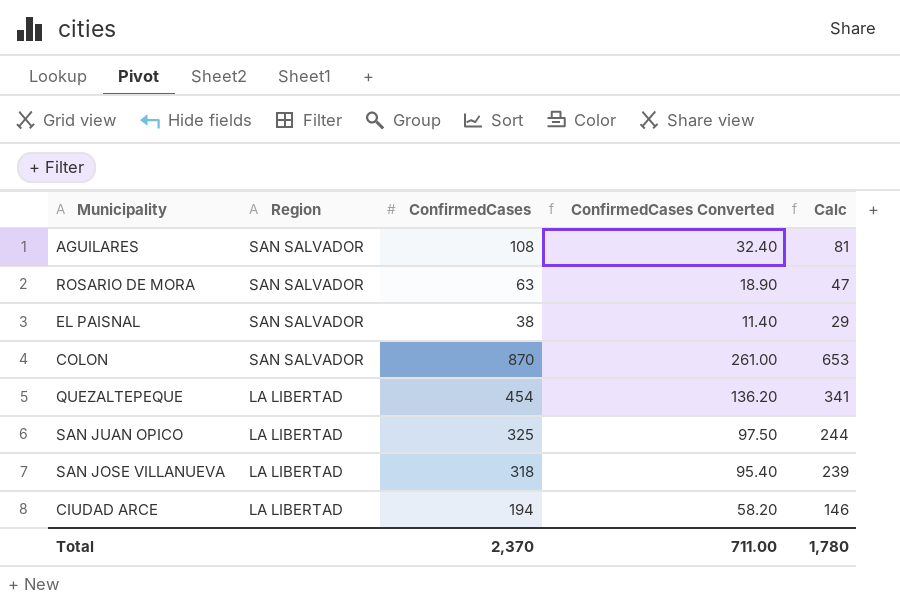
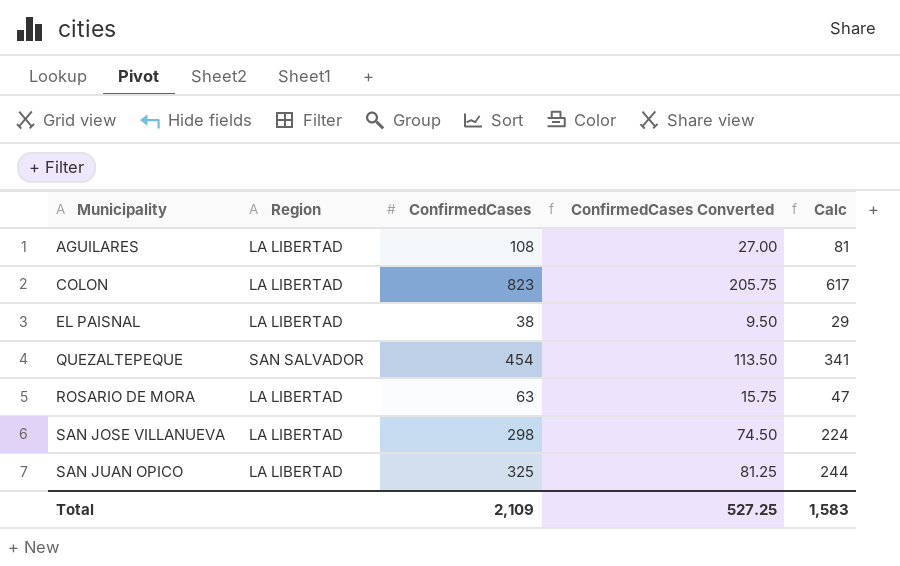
row order: Region descending -> Municipality ascending
column ConfirmedCases Converted | formula: [ConfirmedCases] * 0.3 -> [ConfirmedCases] * 0.25
row CIUDAD ARCE: LA LIBERTAD | 194 | 58.20 | 146 -> none
AGUILARES | Region: SAN SALVADOR -> LA LIBERTAD
COLON | Region: SAN SALVADOR -> LA LIBERTAD
COLON | ConfirmedCases: 870 -> 823
COLON | Calc: 653 -> 617
EL PAISNAL | Region: SAN SALVADOR -> LA LIBERTAD
QUEZALTEPEQUE | Region: LA LIBERTAD -> SAN SALVADOR
ROSARIO DE MORA | Region: SAN SALVADOR -> LA LIBERTAD
SAN JOSE VILLANUEVA | ConfirmedCases: 318 -> 298
SAN JOSE VILLANUEVA | Calc: 239 -> 224
Total | ConfirmedCases: 2,370 -> 2,109
Total | ConfirmedCases Converted: 711.00 -> 527.25
Total | Calc: 1,780 -> 1,583

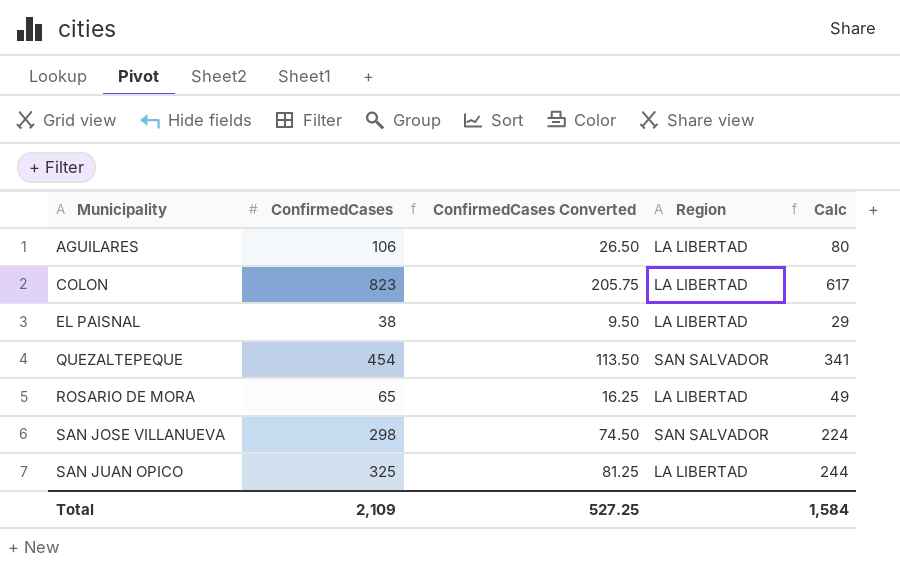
column Region | position: 2 -> 4
AGUILARES | ConfirmedCases: 108 -> 106
AGUILARES | ConfirmedCases Converted: 27.00 -> 26.50
AGUILARES | Calc: 81 -> 80
ROSARIO DE MORA | ConfirmedCases: 63 -> 65
ROSARIO DE MORA | ConfirmedCases Converted: 15.75 -> 16.25
ROSARIO DE MORA | Calc: 47 -> 49
SAN JOSE VILLANUEVA | Region: LA LIBERTAD -> SAN SALVADOR
Total | Calc: 1,583 -> 1,584

